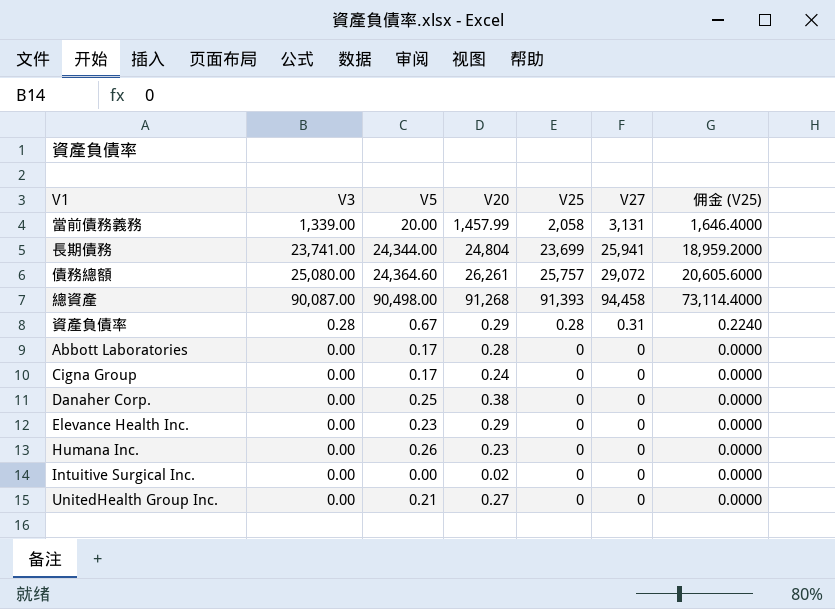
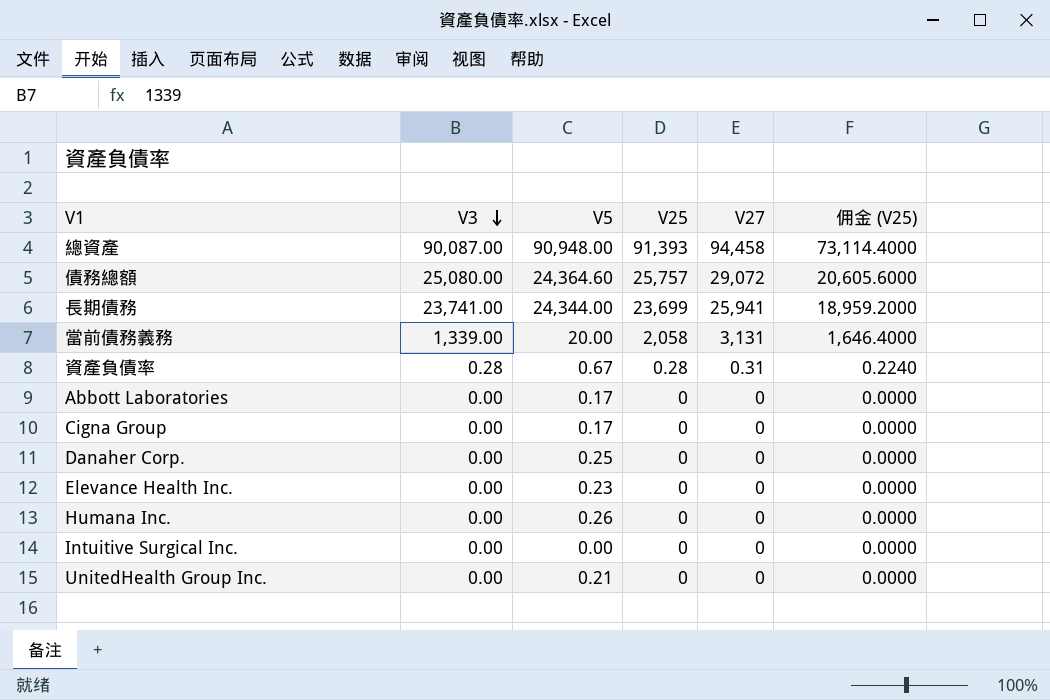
row order: none -> V3 descending
column V20 | position: 4 -> none
總資產 | V5: 90,498.00 -> 90,948.00

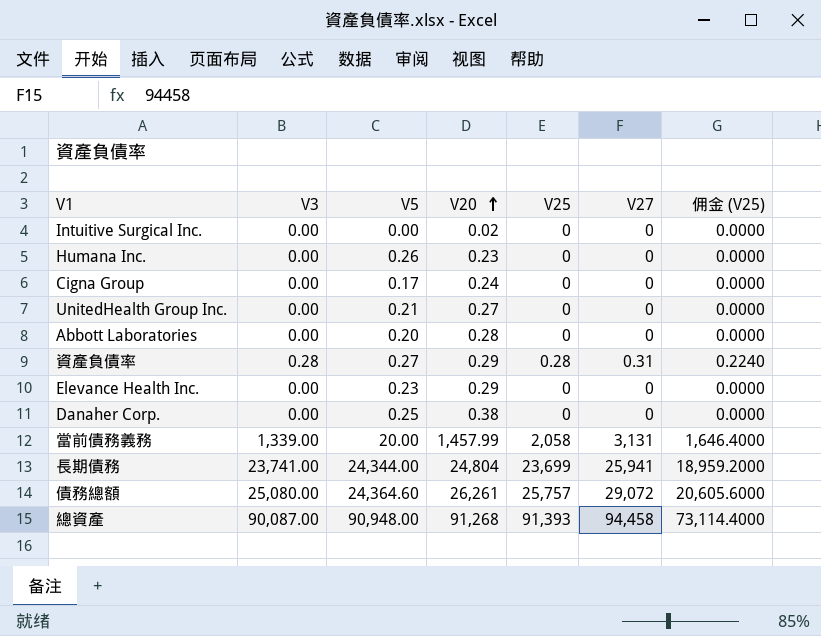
row order: V3 descending -> V20 ascending
column V20 | position: none -> 4
Abbott Laboratories | V5: 0.17 -> 0.20
資產負債率 | V5: 0.67 -> 0.27

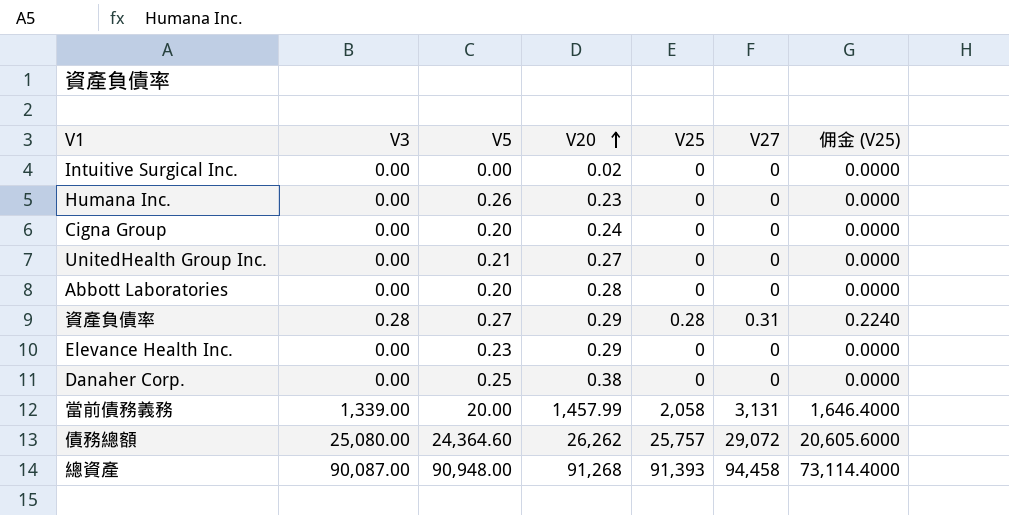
row 長期債務: 23,741.00 | 24,344.00 | 24,804 | 23,699 | 25,941 | 18,959.2000 -> none
Cigna Group | V5: 0.17 -> 0.20
債務總額 | V20: 26,261 -> 26,262

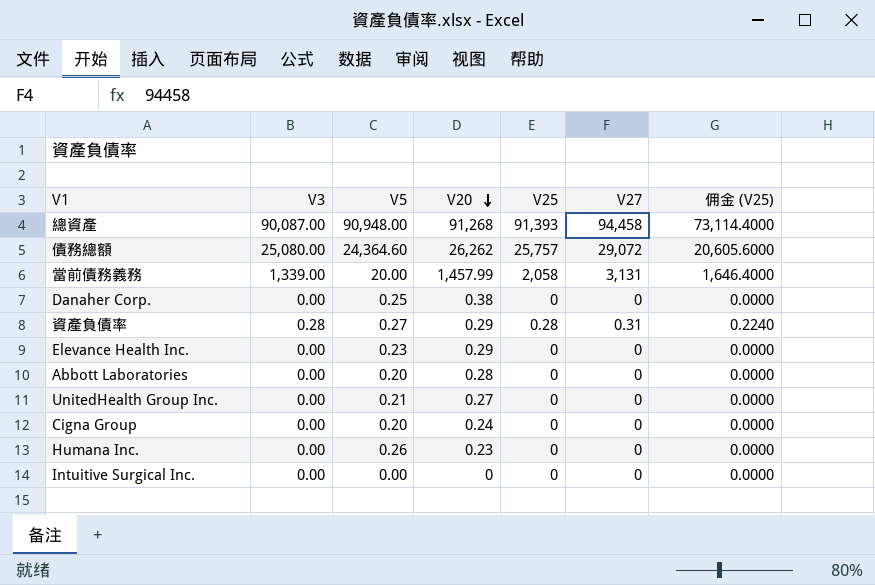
row order: V20 ascending -> V20 descending
Intuitive Surgical Inc. | V20: 0.02 -> 0

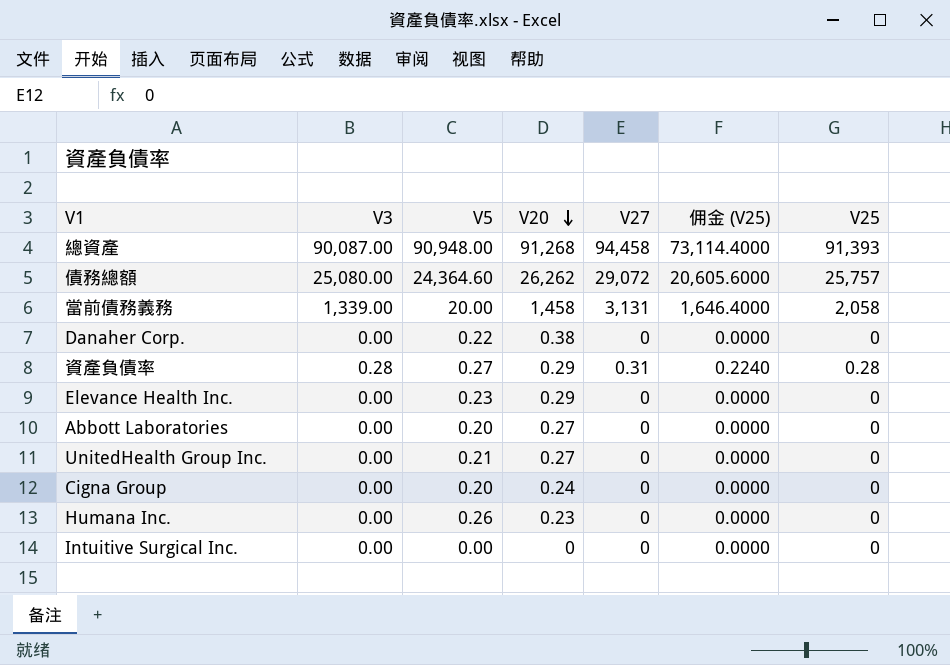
column V25 | position: 5 -> 7
當前債務義務 | V20: 1,457.99 -> 1,458
Danaher Corp. | V5: 0.25 -> 0.22
Abbott Laboratories | V20: 0.28 -> 0.27

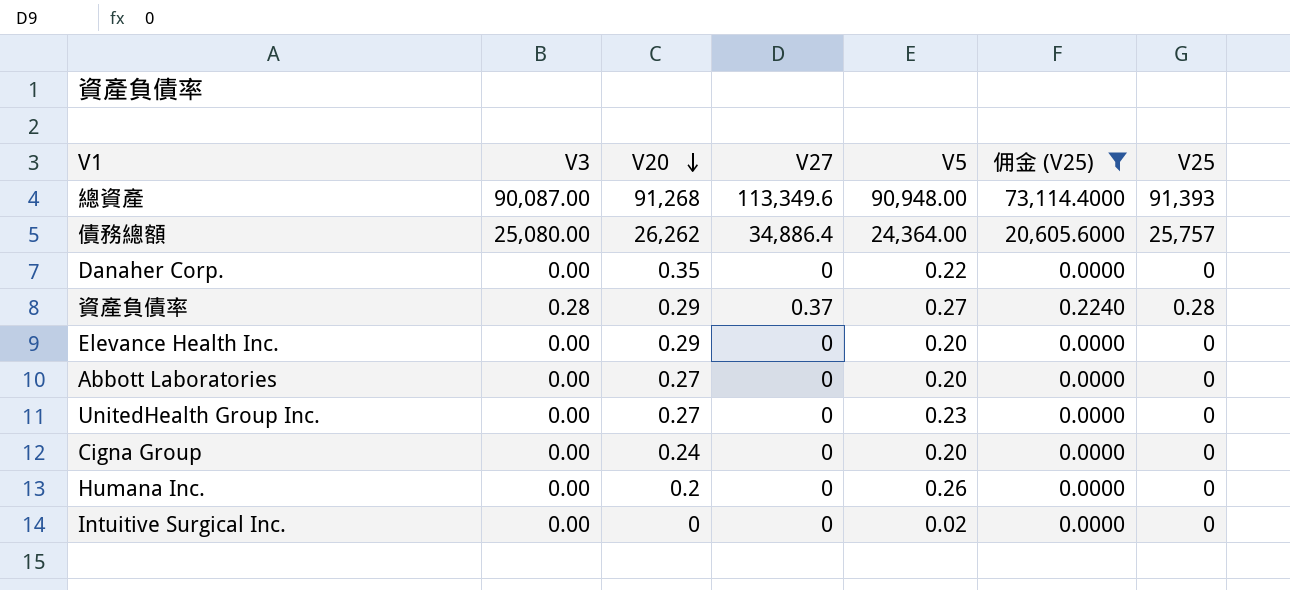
filter: none -> 佣金 (V25) != 1,646.4000
column V5 | position: 3 -> 5
總資產 | V27: 94,458 -> 113,349.6
債務總額 | V27: 29,072 -> 34,886.4
債務總額 | V5: 24,364.60 -> 24,364.00
Danaher Corp. | V20: 0.38 -> 0.35
資產負債率 | V27: 0.31 -> 0.37
Elevance Health Inc. | V5: 0.23 -> 0.20
UnitedHealth Group Inc. | V5: 0.21 -> 0.23
Humana Inc. | V20: 0.23 -> 0.2
Intuitive Surgical Inc. | V5: 0.00 -> 0.02

